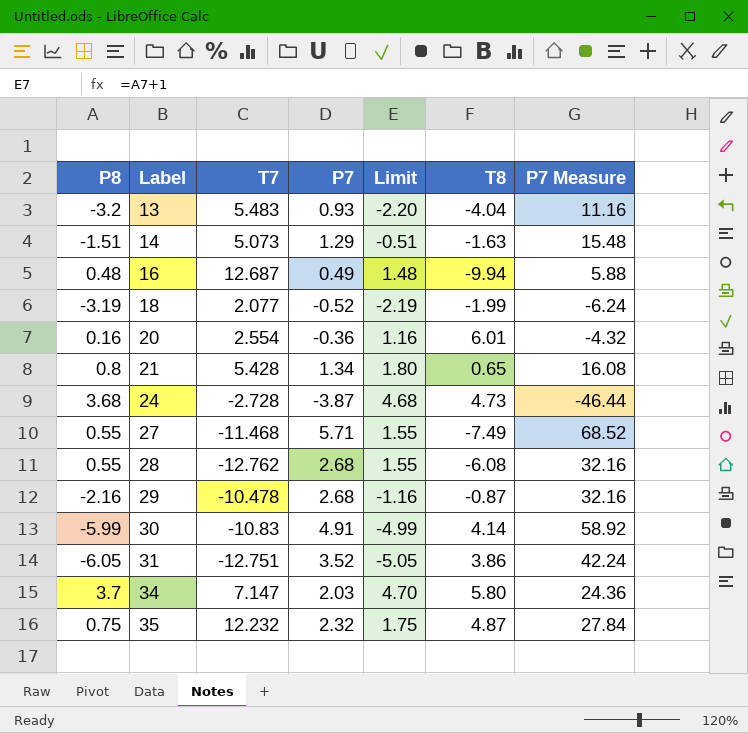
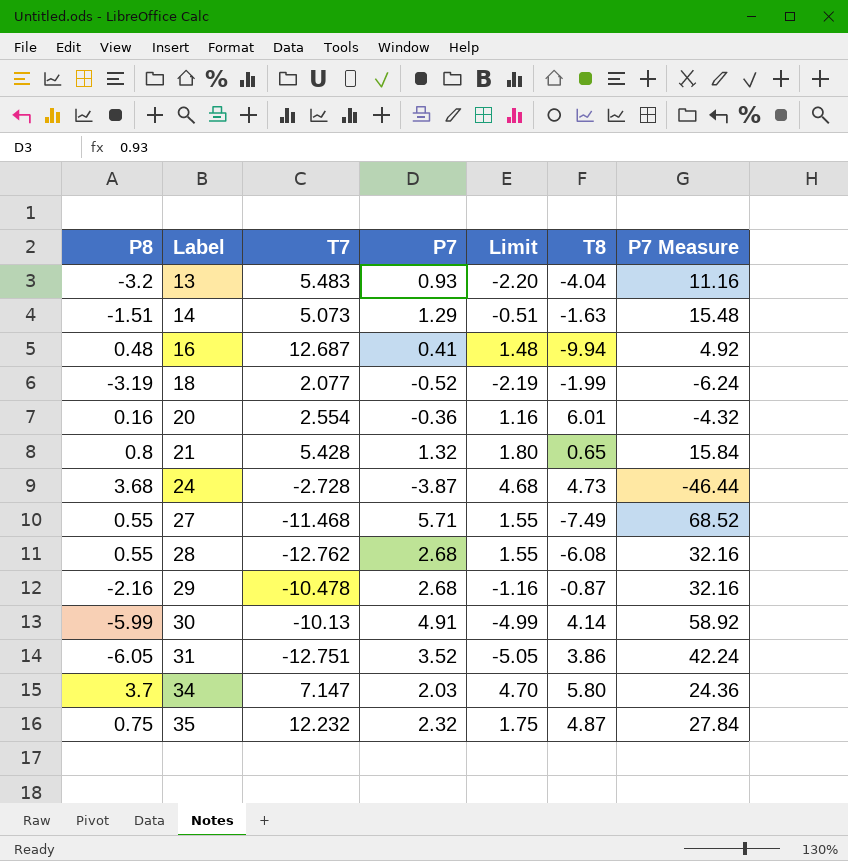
16 | P7: 0.49 -> 0.41
16 | P7 Measure: 5.88 -> 4.92
21 | P7: 1.34 -> 1.32
21 | P7 Measure: 16.08 -> 15.84
30 | T7: -10.83 -> -10.13

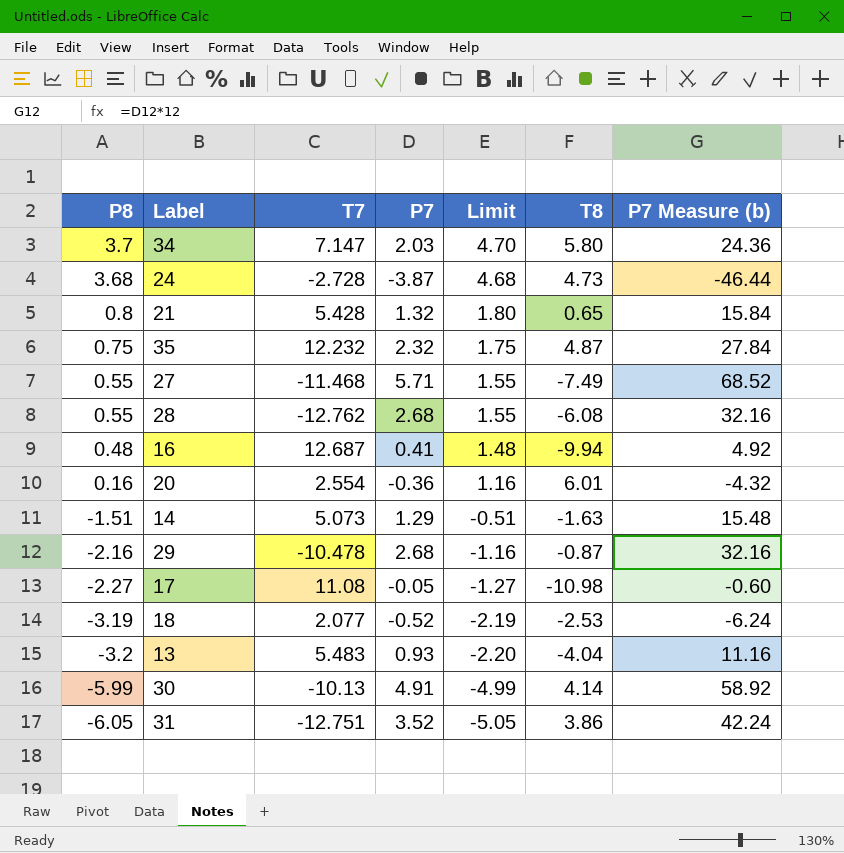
row order: Label ascending -> P8 descending
column name: P7 Measure -> P7 Measure (b)
row 17: none -> -2.27 | 11.08 | -0.05 | -1.27 | -10.98 | -0.60
18 | T8: -1.99 -> -2.53

